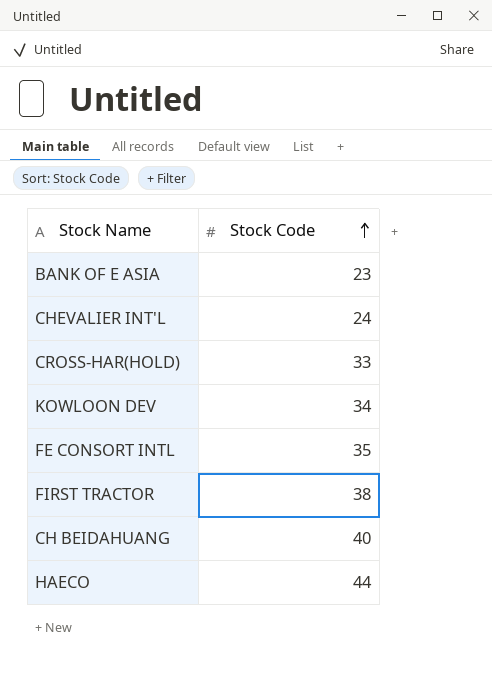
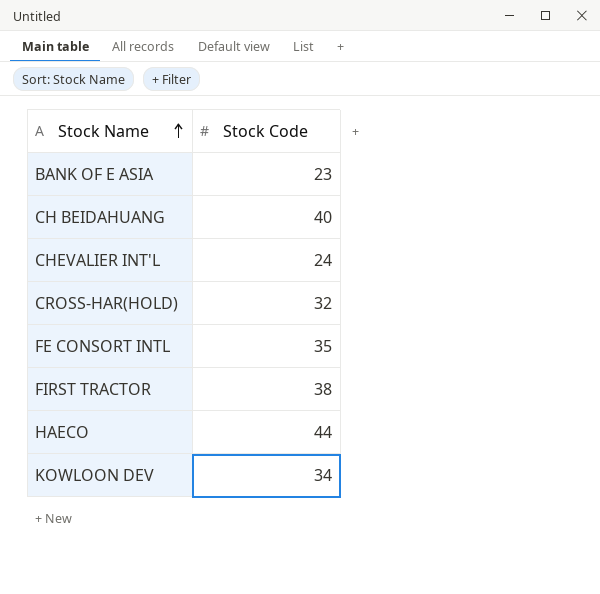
row order: Stock Code ascending -> Stock Name ascending
CROSS-HAR(HOLD) | Stock Code: 33 -> 32

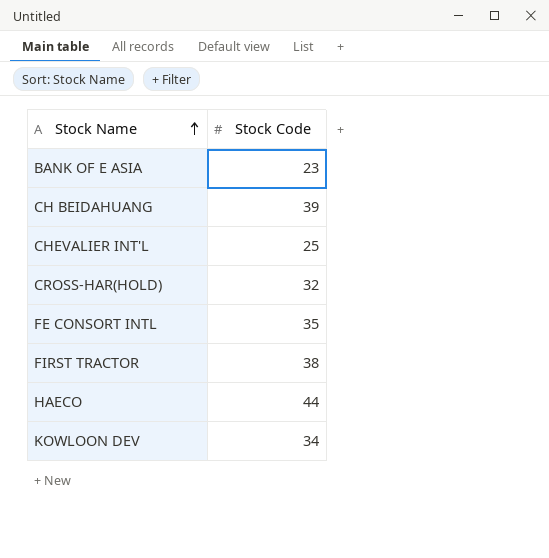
CH BEIDAHUANG | Stock Code: 40 -> 39
CHEVALIER INT'L | Stock Code: 24 -> 25

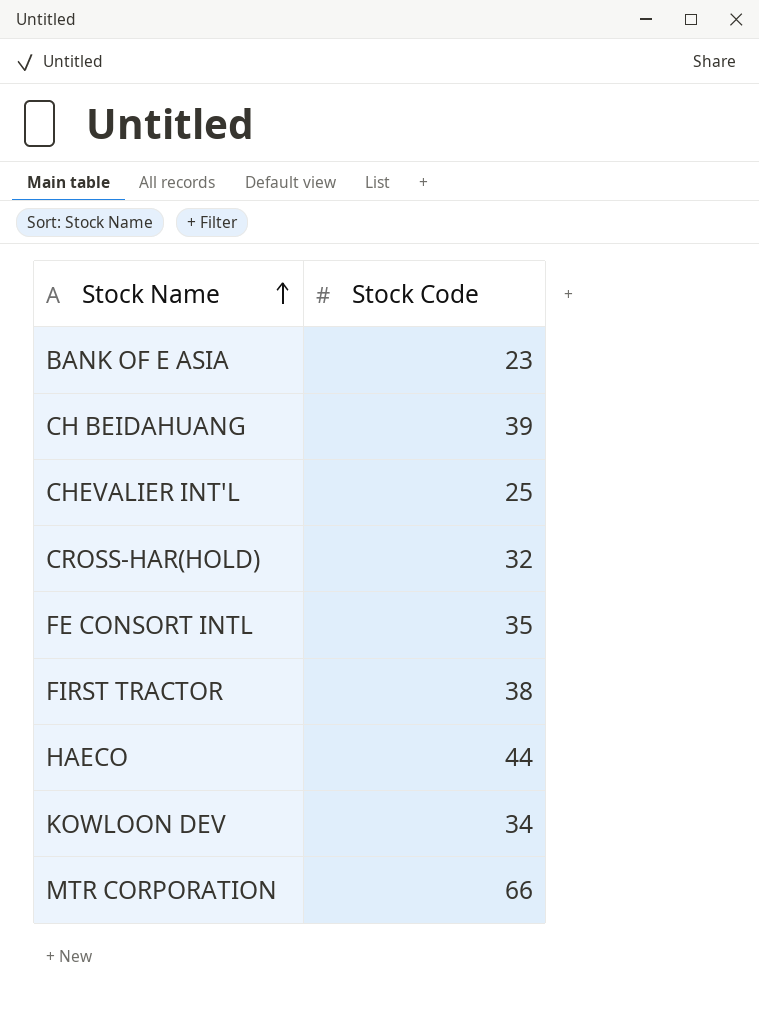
row MTR CORPORATION: none -> 66

